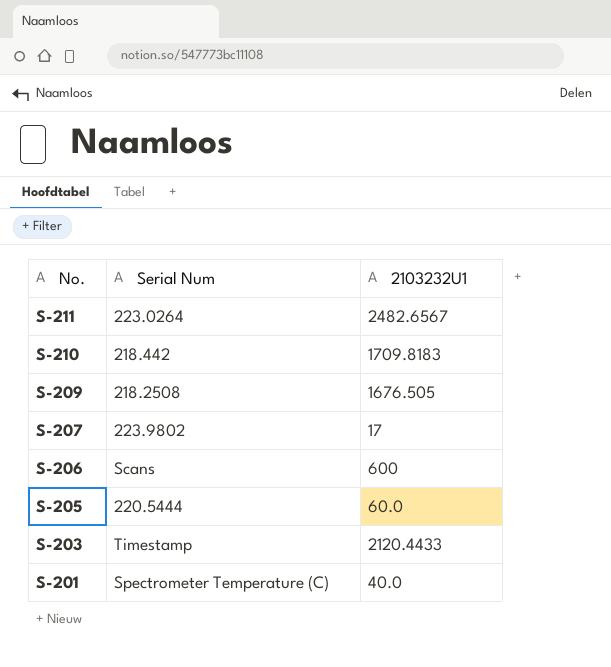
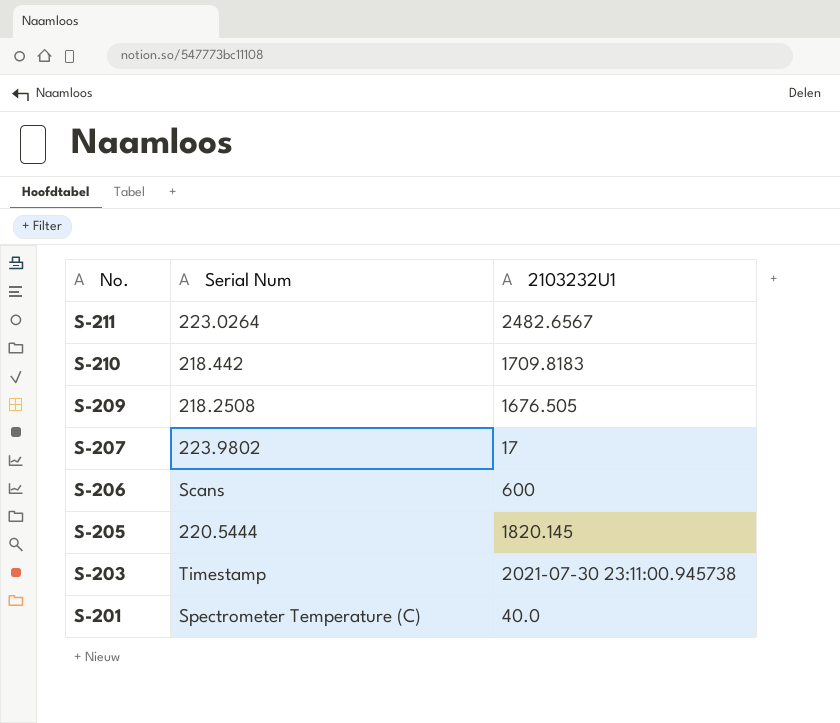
S-205 | 2103232U1: 60.0 -> 1820.145
S-203 | 2103232U1: 2120.4433 -> 2021-07-30 23:11:00.945738

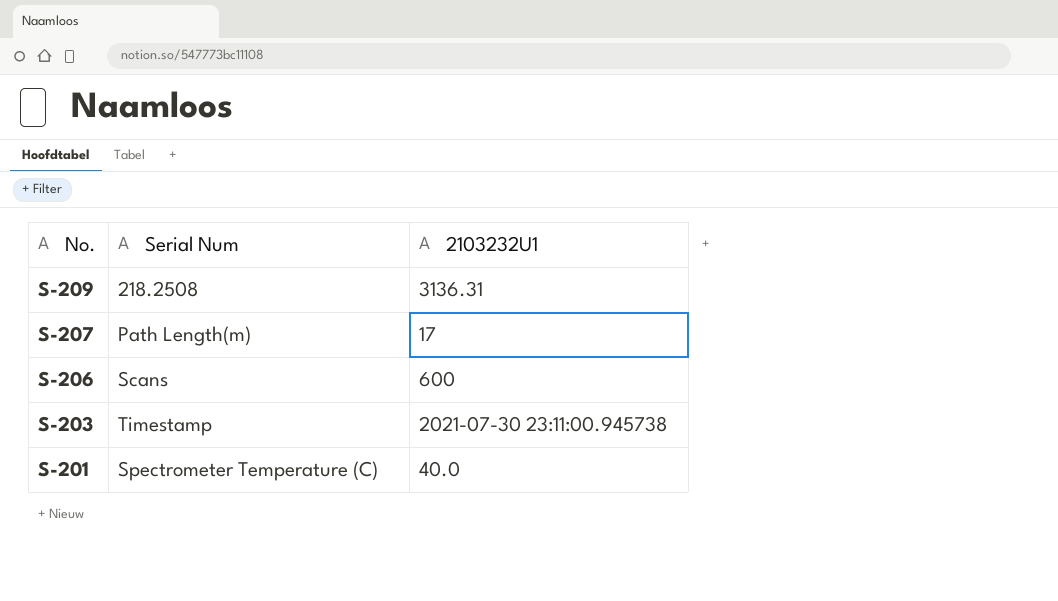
row S-211: 223.0264 | 2482.6567 -> none
row S-210: 218.442 | 1709.8183 -> none
row S-205: 220.5444 | 1820.145 -> none
S-209 | 2103232U1: 1676.505 -> 3136.31
S-207 | Serial Num: 223.9802 -> Path Length(m)

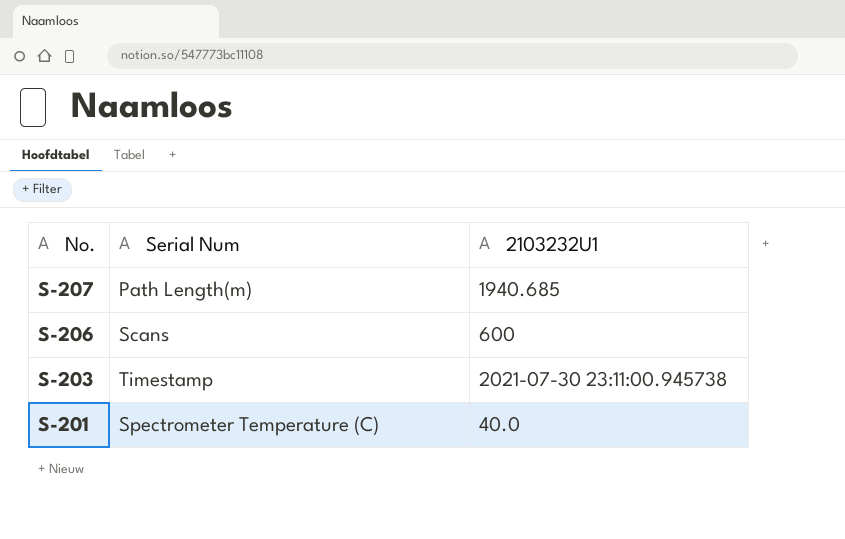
row S-209: 218.2508 | 3136.31 -> none
S-207 | 2103232U1: 17 -> 1940.685

